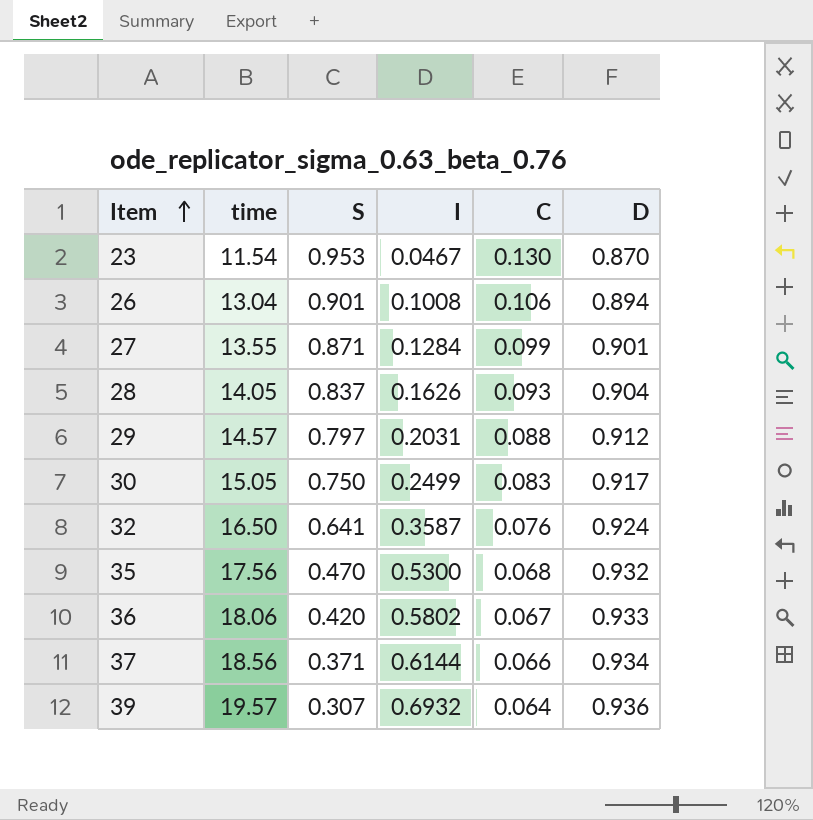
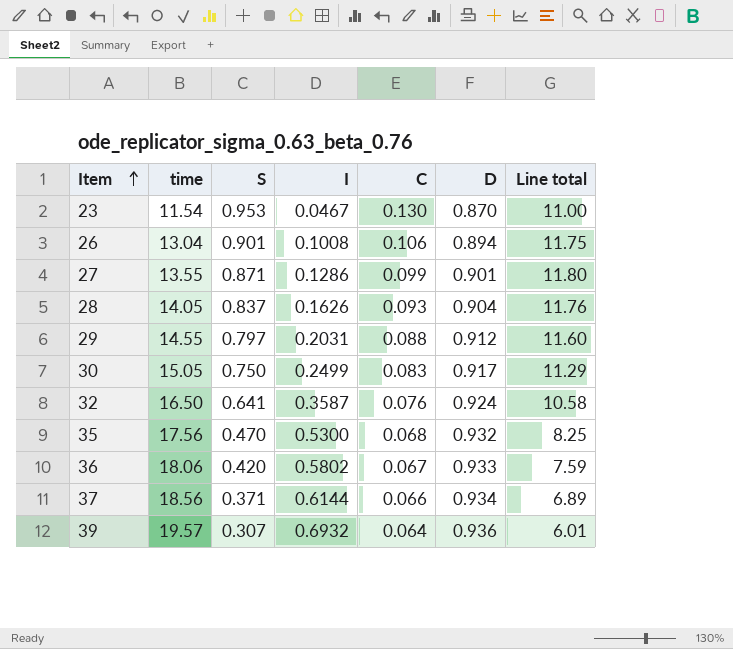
column Line total | formula: none -> [time] * [S]
27 | I: 0.1284 -> 0.1286
29 | time: 14.57 -> 14.55

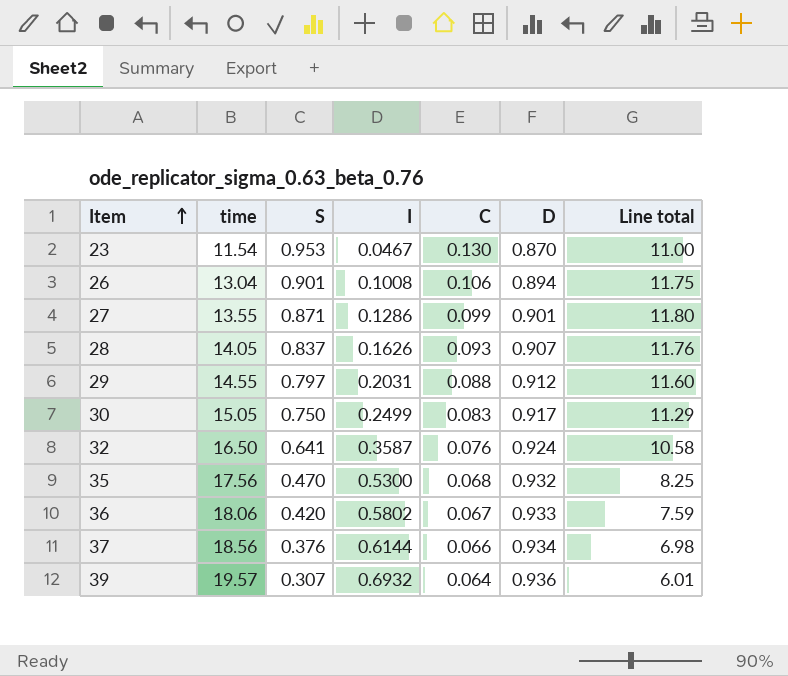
28 | D: 0.904 -> 0.907
37 | S: 0.371 -> 0.376
37 | Line total: 6.89 -> 6.98

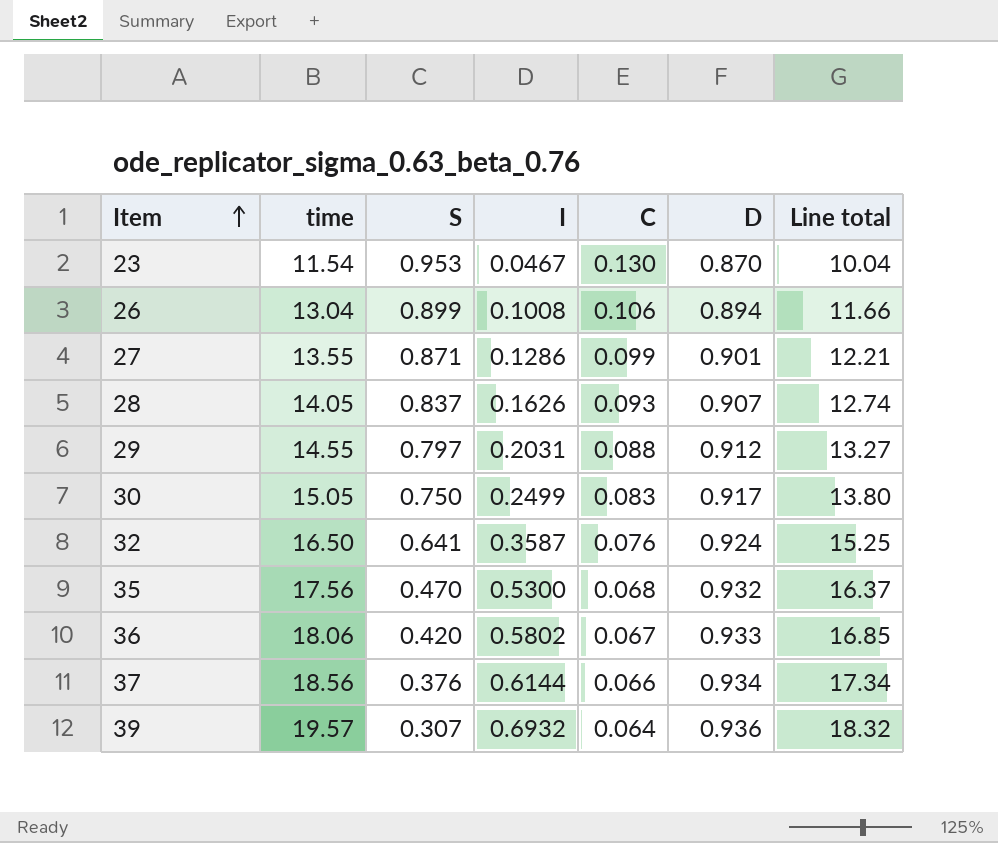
column Line total | formula: [time] * [S] -> [time] * [D]
26 | S: 0.901 -> 0.899

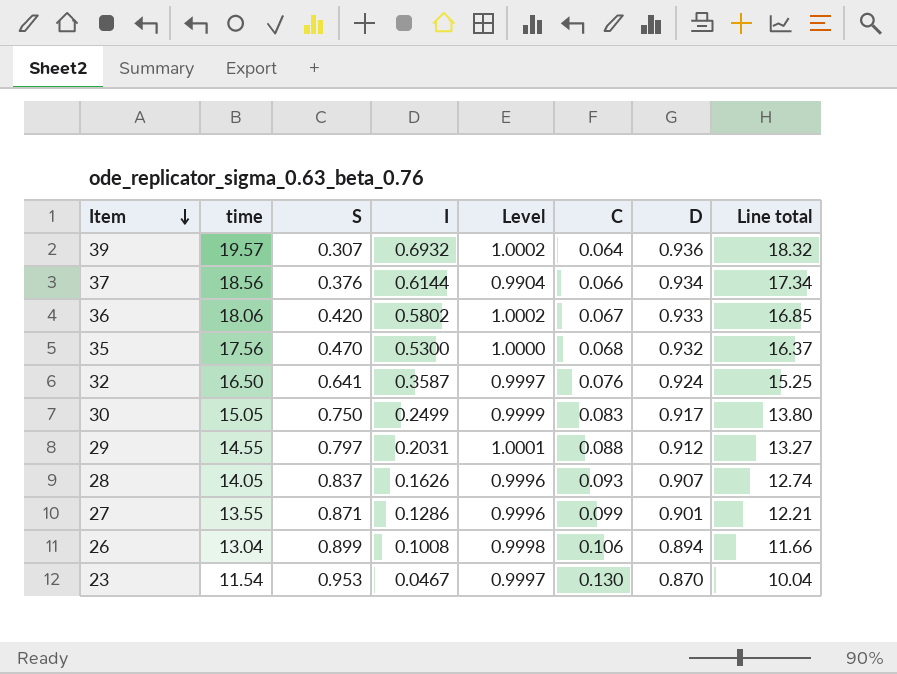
row order: Item ascending -> Item descending
column Level | formula: none -> [S] + [I]

